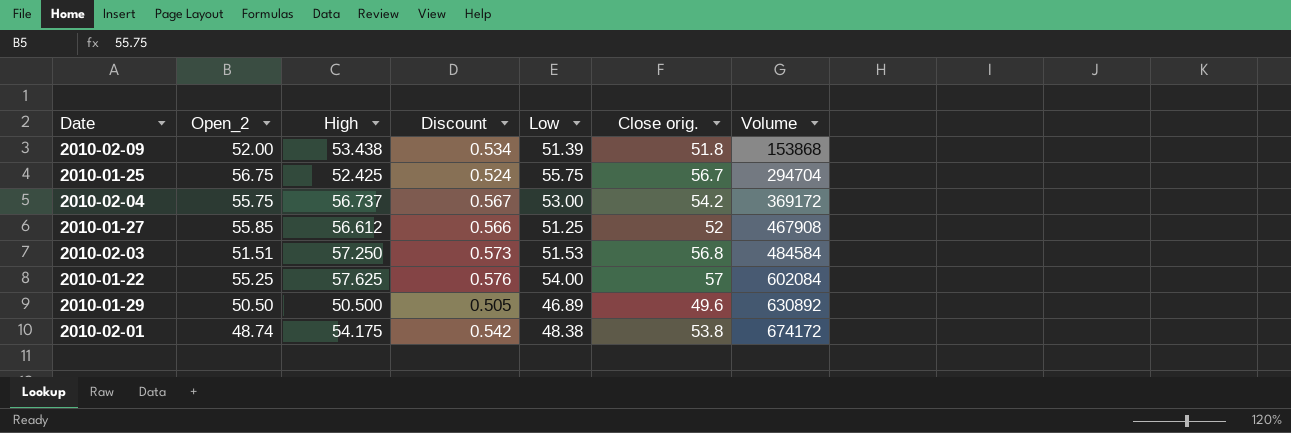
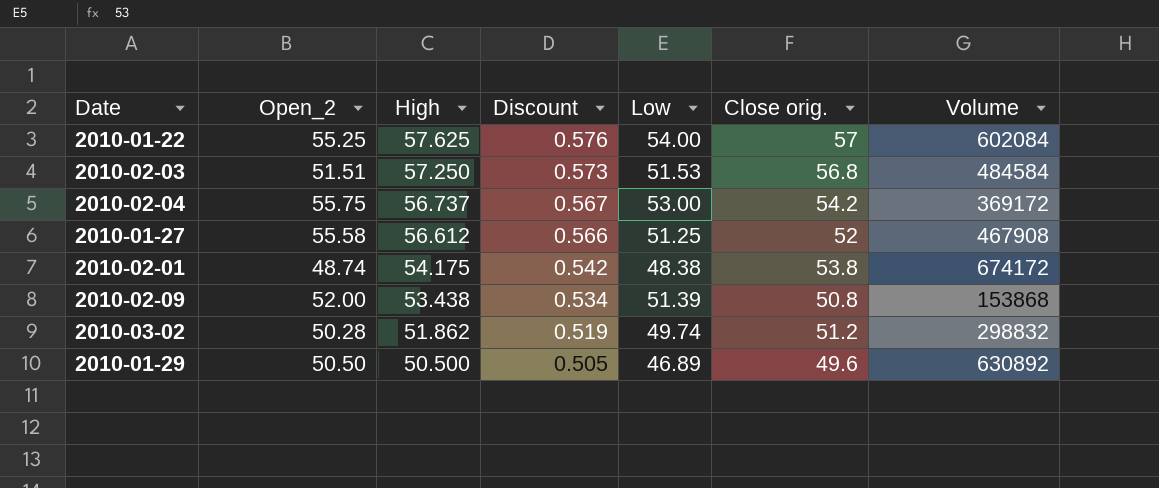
row order: Volume ascending -> High descending
row 2010-01-25: 56.75 | 52.425 | 0.524 | 55.75 | 56.7 | 294704 -> none
2010-01-27 | Open_2: 55.85 -> 55.58
2010-02-09 | Close orig.: 51.8 -> 50.8
row 2010-03-02: none -> 50.28 | 51.862 | 0.519 | 49.74 | 51.2 | 298832

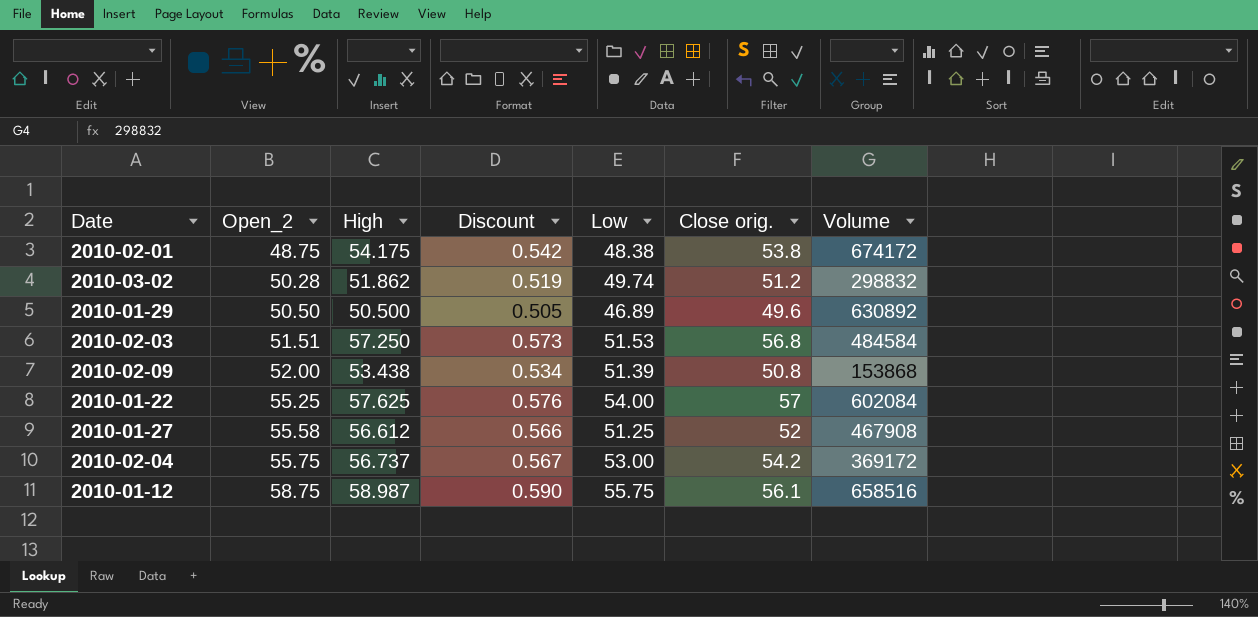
row order: High descending -> Open_2 ascending
2010-02-01 | Open_2: 48.74 -> 48.75
row 2010-01-12: none -> 58.75 | 58.987 | 0.590 | 55.75 | 56.1 | 658516

